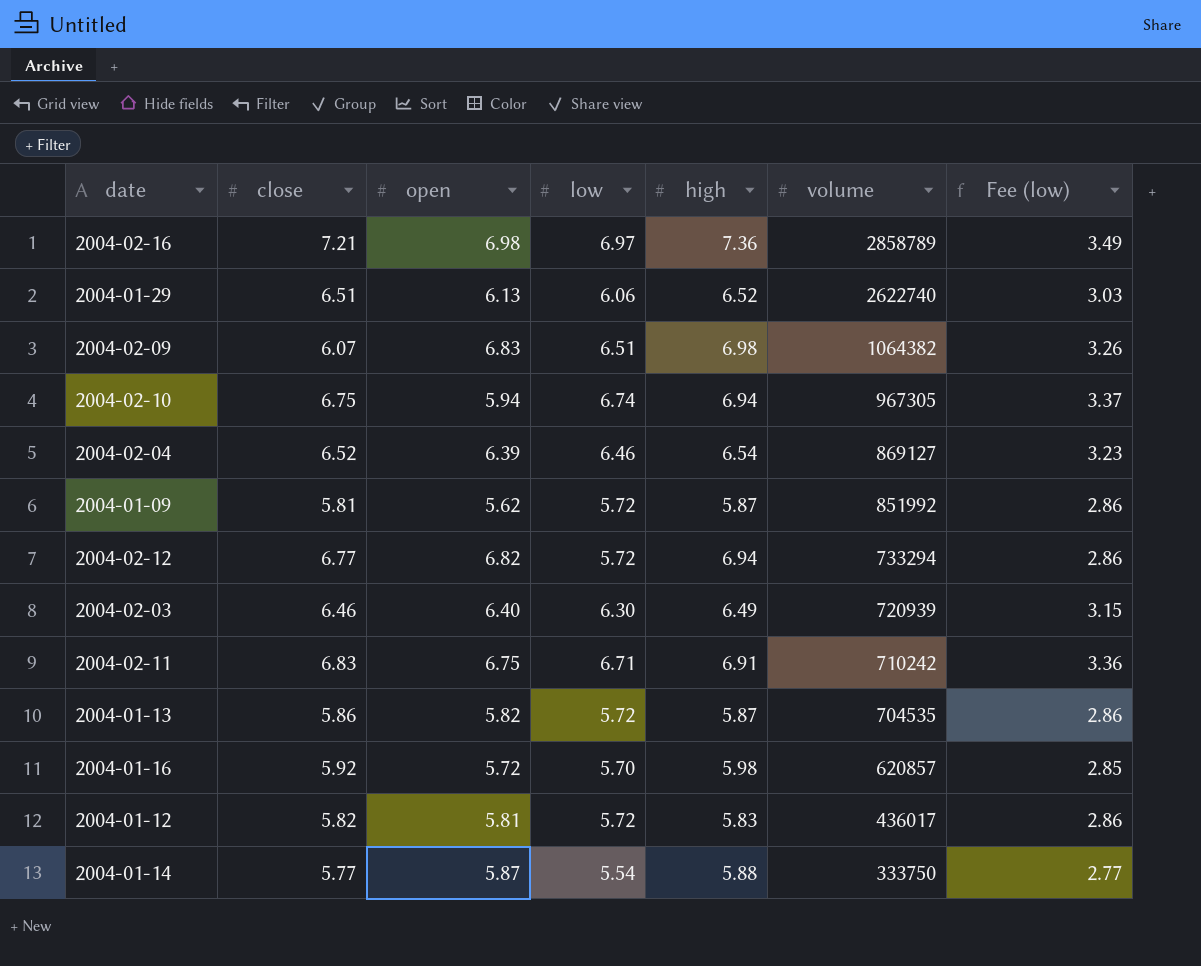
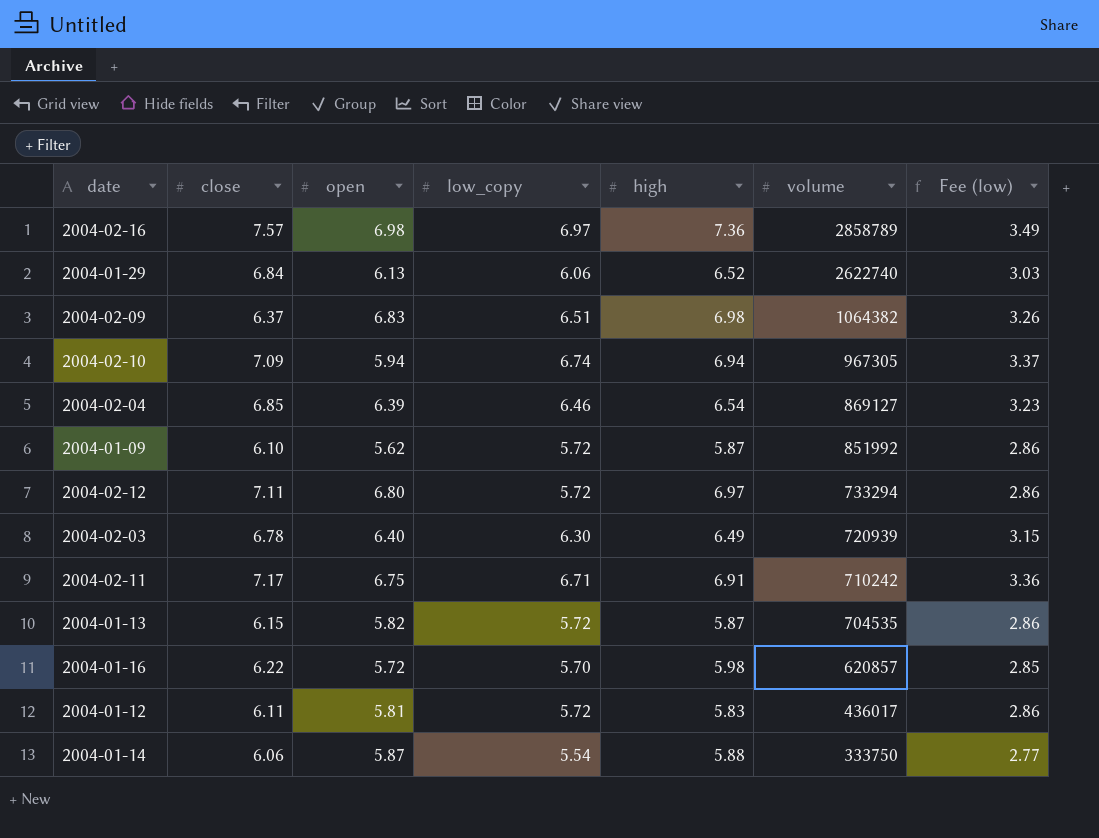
column name: low -> low_copy
2004-02-16 | close: 7.21 -> 7.57
2004-01-29 | close: 6.51 -> 6.84
2004-02-09 | close: 6.07 -> 6.37
2004-02-10 | close: 6.75 -> 7.09
2004-02-04 | close: 6.52 -> 6.85
2004-01-09 | close: 5.81 -> 6.10
2004-02-12 | close: 6.77 -> 7.11
2004-02-12 | open: 6.82 -> 6.80
2004-02-12 | high: 6.94 -> 6.97
2004-02-03 | close: 6.46 -> 6.78
2004-02-11 | close: 6.83 -> 7.17
2004-01-13 | close: 5.86 -> 6.15
2004-01-16 | close: 5.92 -> 6.22
2004-01-12 | close: 5.82 -> 6.11
2004-01-14 | close: 5.77 -> 6.06

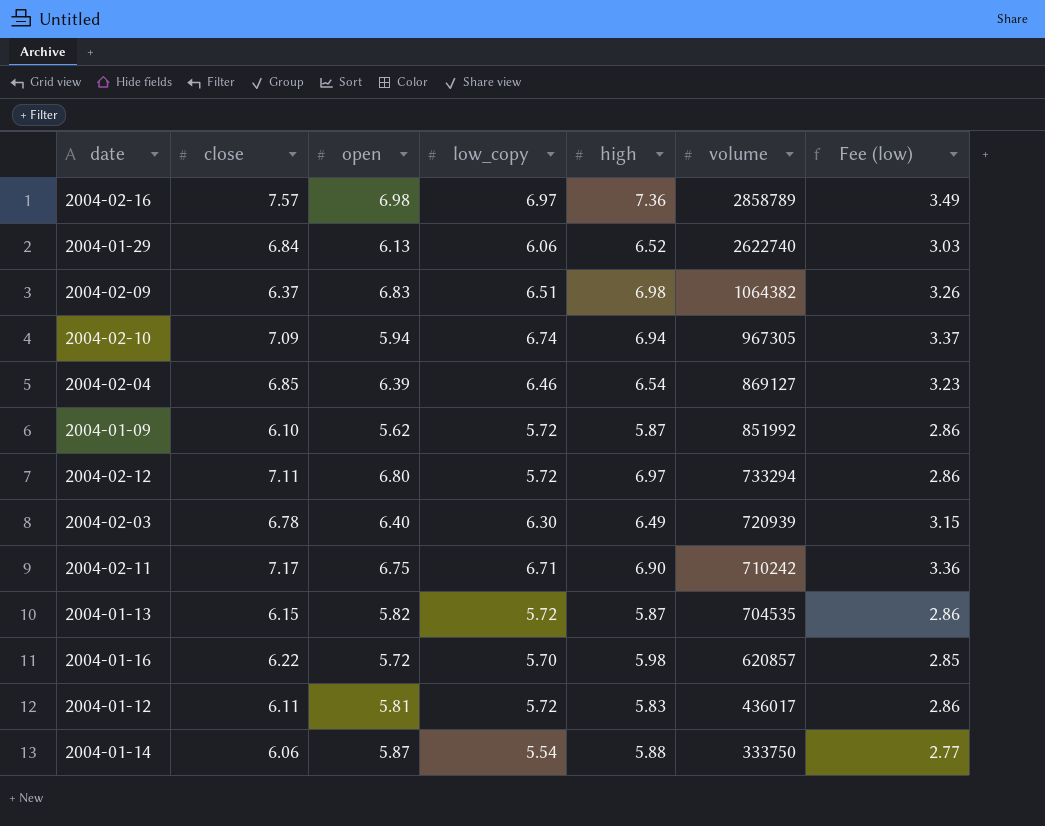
2004-02-11 | high: 6.91 -> 6.90

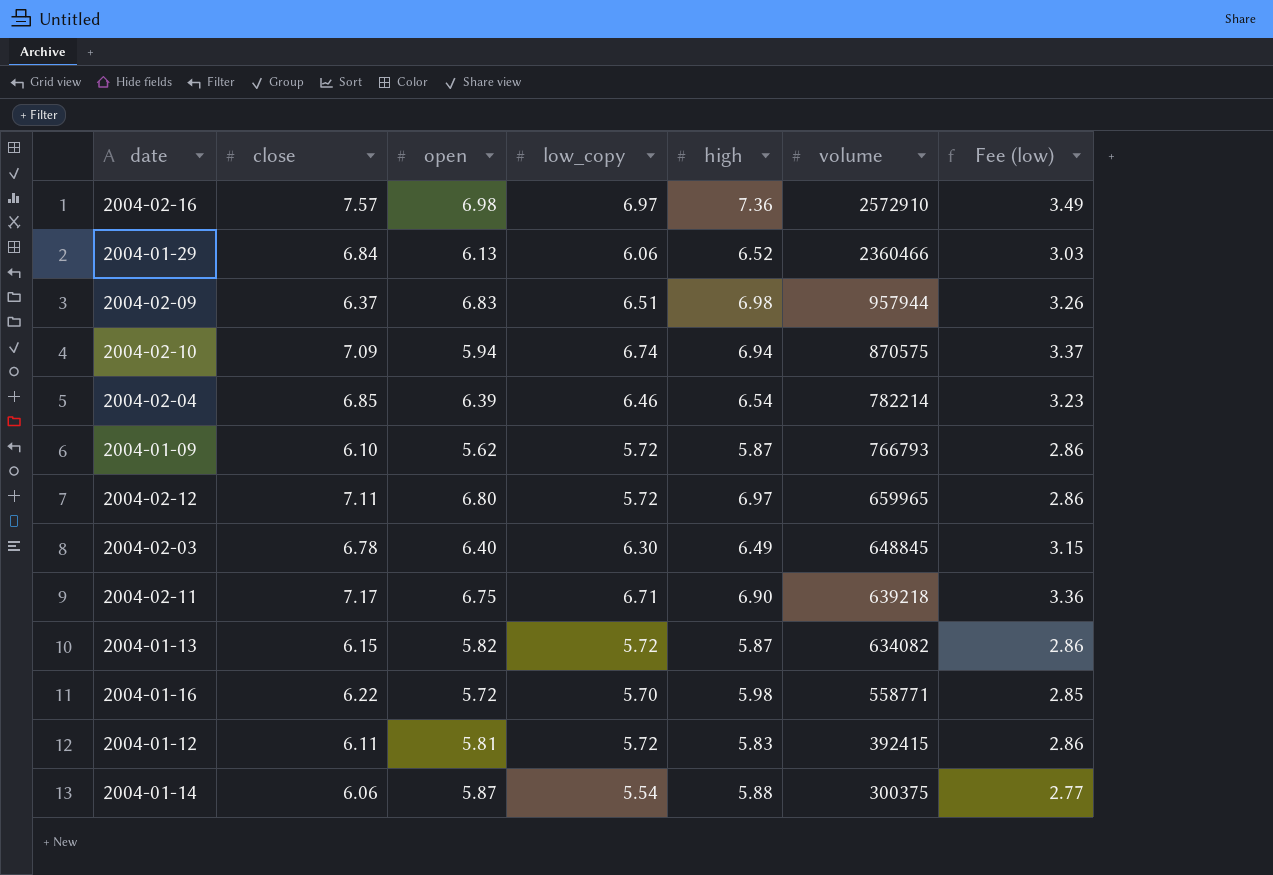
2004-02-16 | volume: 2858789 -> 2572910
2004-01-29 | volume: 2622740 -> 2360466
2004-02-09 | volume: 1064382 -> 957944
2004-02-10 | volume: 967305 -> 870575
2004-02-04 | volume: 869127 -> 782214
2004-01-09 | volume: 851992 -> 766793
2004-02-12 | volume: 733294 -> 659965
2004-02-03 | volume: 720939 -> 648845
2004-02-11 | volume: 710242 -> 639218
2004-01-13 | volume: 704535 -> 634082
2004-01-16 | volume: 620857 -> 558771
2004-01-12 | volume: 436017 -> 392415
2004-01-14 | volume: 333750 -> 300375

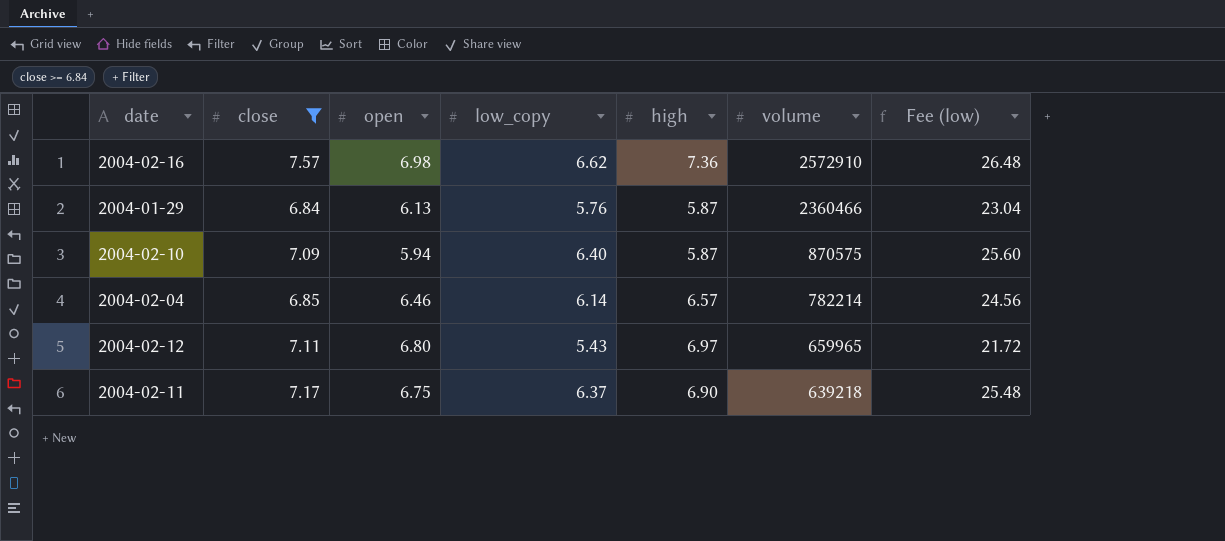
filter: none -> close >= 6.84
column Fee (low) | formula: [low_copy] * 0.5 -> [low_copy] * 4
2004-02-16 | low_copy: 6.97 -> 6.62
2004-01-29 | low_copy: 6.06 -> 5.76
2004-01-29 | high: 6.52 -> 5.87
2004-02-10 | low_copy: 6.74 -> 6.40
2004-02-10 | high: 6.94 -> 5.87
2004-02-04 | open: 6.39 -> 6.46
2004-02-04 | low_copy: 6.46 -> 6.14
2004-02-04 | high: 6.54 -> 6.57
2004-02-12 | low_copy: 5.72 -> 5.43
2004-02-11 | low_copy: 6.71 -> 6.37

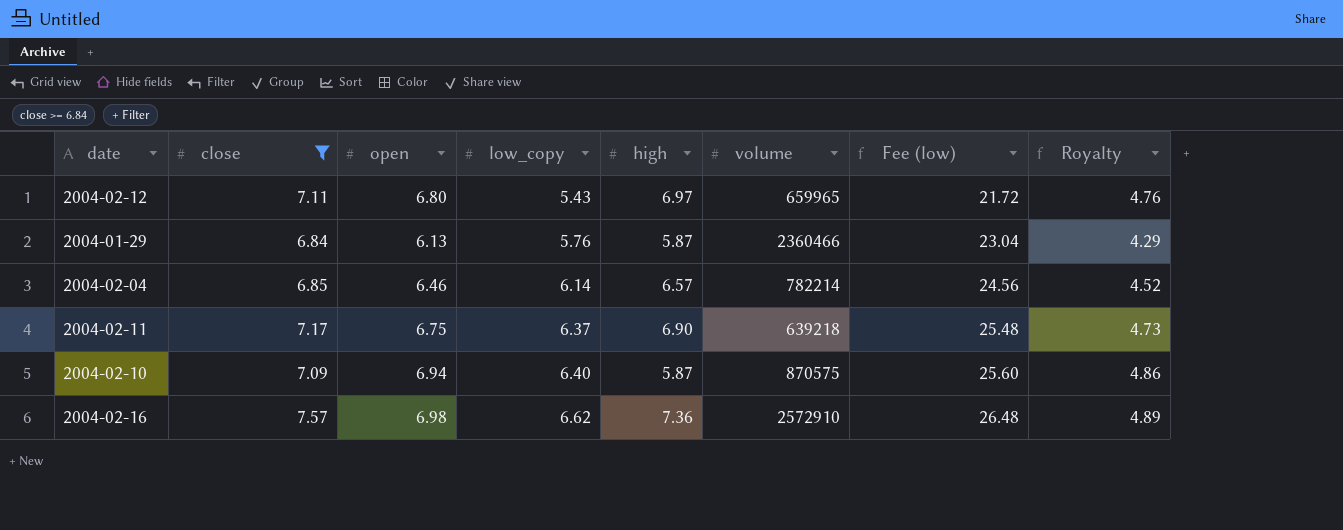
row order: volume descending -> low_copy ascending
column Royalty | formula: none -> [open] * 0.7
2004-02-10 | open: 5.94 -> 6.94

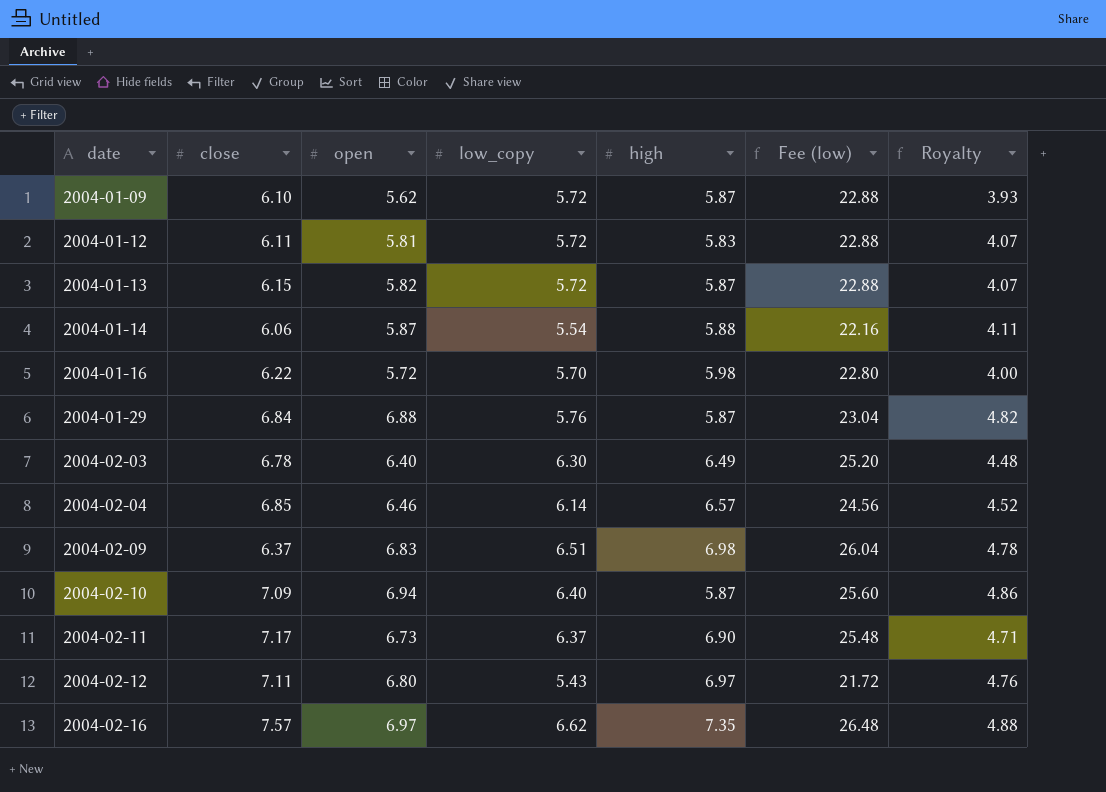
filter: close >= 6.84 -> none
row order: low_copy ascending -> date ascending
column volume | position: 6 -> none
2004-01-29 | open: 6.13 -> 6.88
2004-01-29 | Royalty: 4.29 -> 4.82
2004-02-11 | open: 6.75 -> 6.73
2004-02-11 | Royalty: 4.73 -> 4.71
2004-02-16 | open: 6.98 -> 6.97
2004-02-16 | high: 7.36 -> 7.35
2004-02-16 | Royalty: 4.89 -> 4.88

